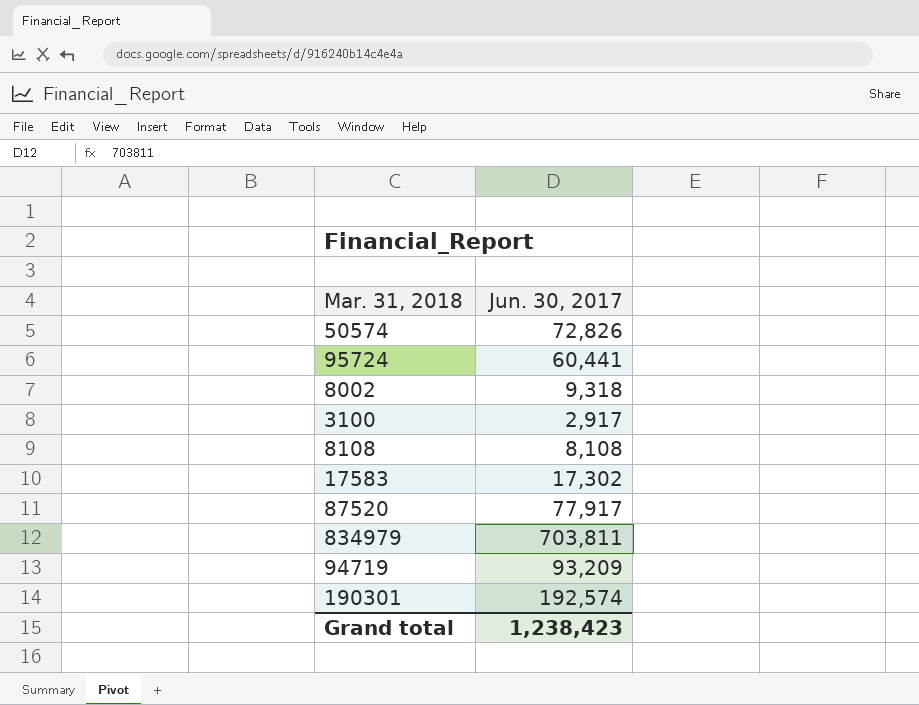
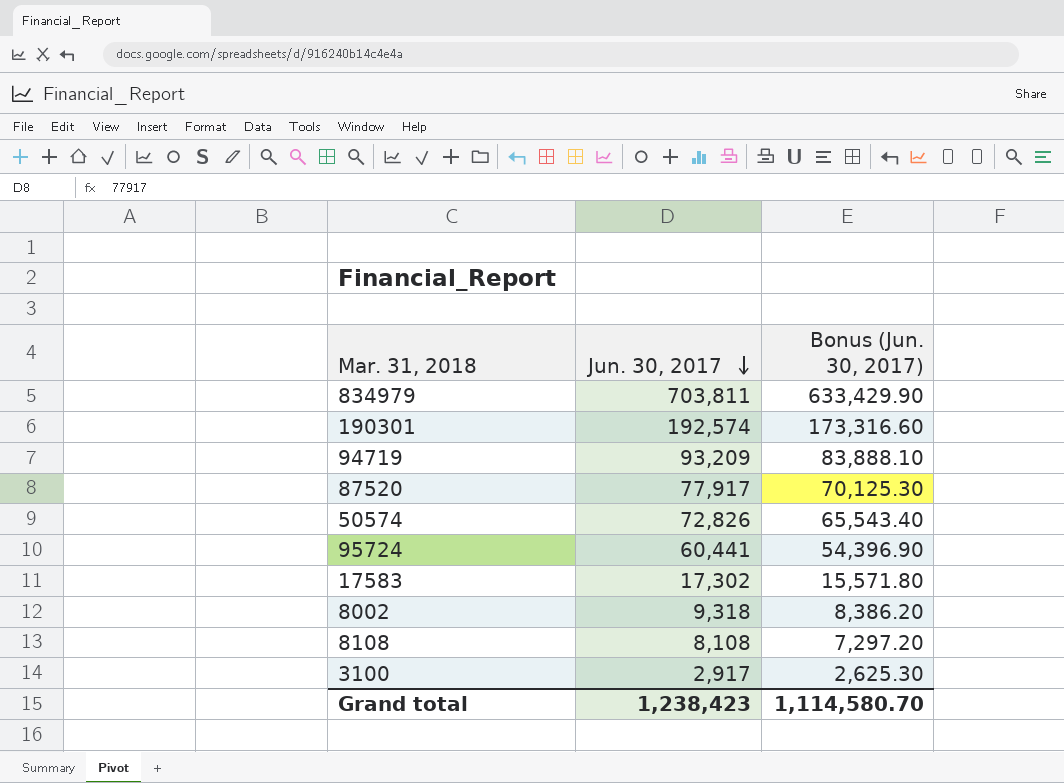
row order: none -> Jun. 30, 2017 descending
column Bonus (Jun. 30, 2017) | formula: none -> [Jun. 30, 2017] * 0.9

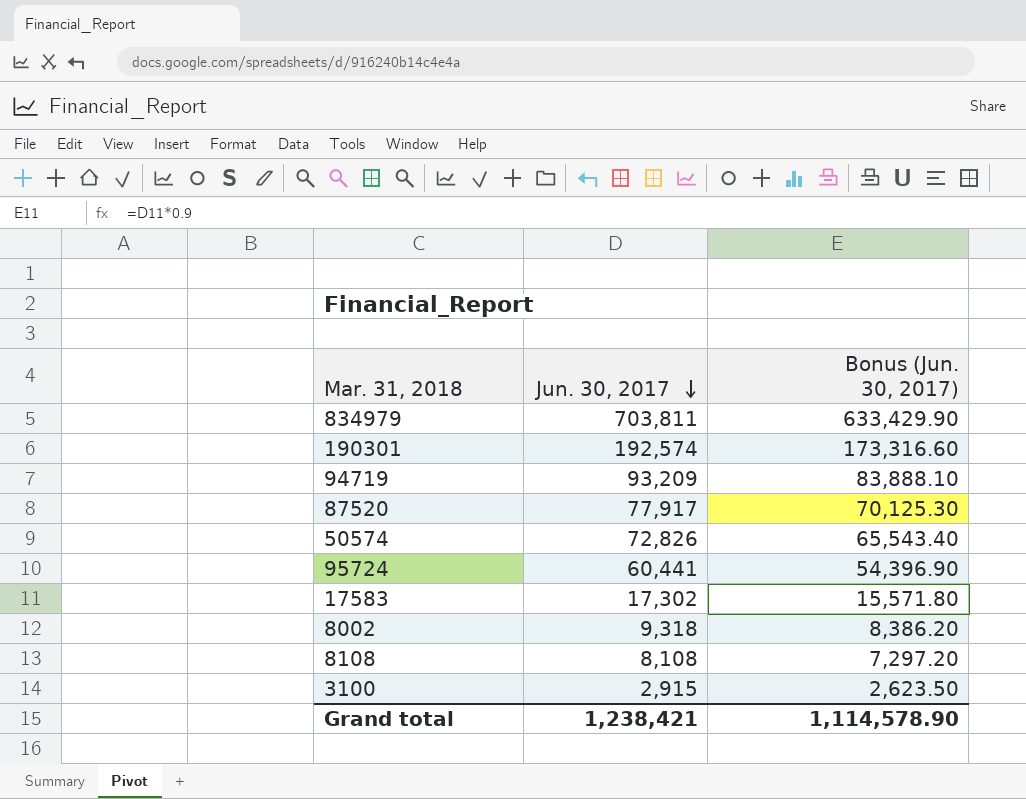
3100 | Jun. 30, 2017: 2,917 -> 2,915
3100 | Bonus (Jun. 30, 2017): 2,625.30 -> 2,623.50
Grand total | Jun. 30, 2017: 1,238,423 -> 1,238,421
Grand total | Bonus (Jun. 30, 2017): 1,114,580.70 -> 1,114,578.90

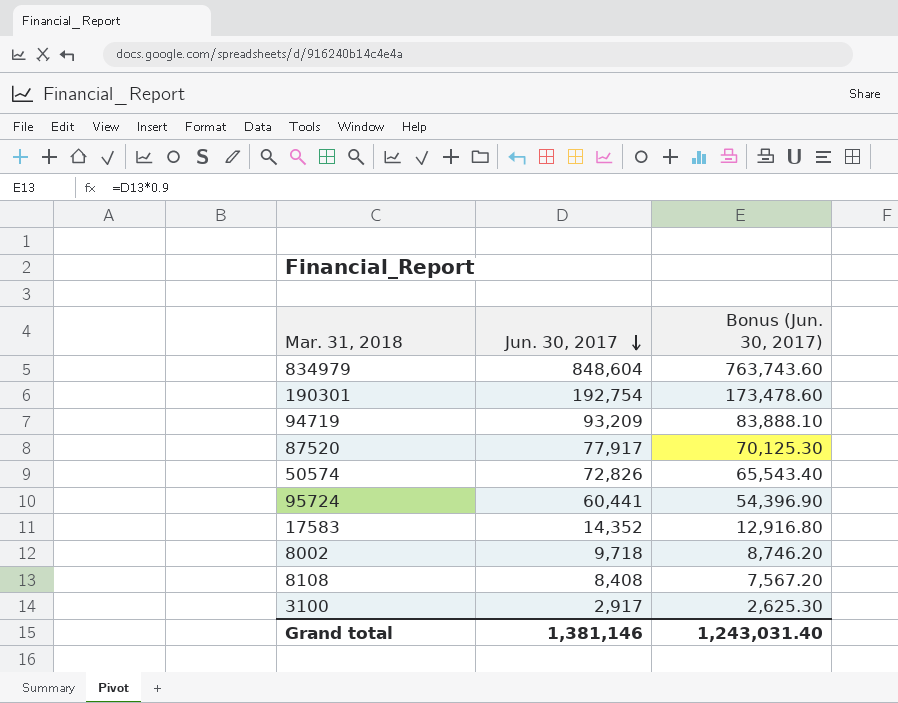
834979 | Jun. 30, 2017: 703,811 -> 848,604
834979 | Bonus (Jun. 30, 2017): 633,429.90 -> 763,743.60
190301 | Jun. 30, 2017: 192,574 -> 192,754
190301 | Bonus (Jun. 30, 2017): 173,316.60 -> 173,478.60
17583 | Jun. 30, 2017: 17,302 -> 14,352
17583 | Bonus (Jun. 30, 2017): 15,571.80 -> 12,916.80
8002 | Jun. 30, 2017: 9,318 -> 9,718
8002 | Bonus (Jun. 30, 2017): 8,386.20 -> 8,746.20
8108 | Jun. 30, 2017: 8,108 -> 8,408
8108 | Bonus (Jun. 30, 2017): 7,297.20 -> 7,567.20
3100 | Jun. 30, 2017: 2,915 -> 2,917
3100 | Bonus (Jun. 30, 2017): 2,623.50 -> 2,625.30
Grand total | Jun. 30, 2017: 1,238,421 -> 1,381,146
Grand total | Bonus (Jun. 30, 2017): 1,114,578.90 -> 1,243,031.40

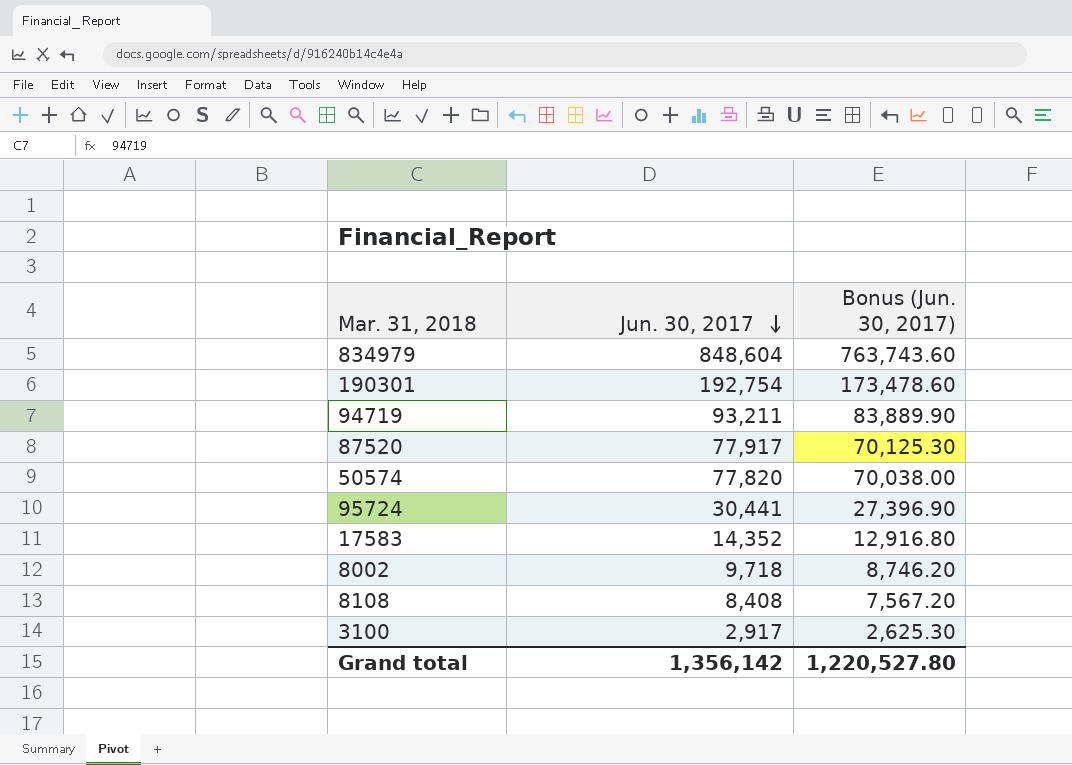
94719 | Jun. 30, 2017: 93,209 -> 93,211
94719 | Bonus (Jun. 30, 2017): 83,888.10 -> 83,889.90
50574 | Jun. 30, 2017: 72,826 -> 77,820
50574 | Bonus (Jun. 30, 2017): 65,543.40 -> 70,038.00
95724 | Jun. 30, 2017: 60,441 -> 30,441
95724 | Bonus (Jun. 30, 2017): 54,396.90 -> 27,396.90
Grand total | Jun. 30, 2017: 1,381,146 -> 1,356,142
Grand total | Bonus (Jun. 30, 2017): 1,243,031.40 -> 1,220,527.80

